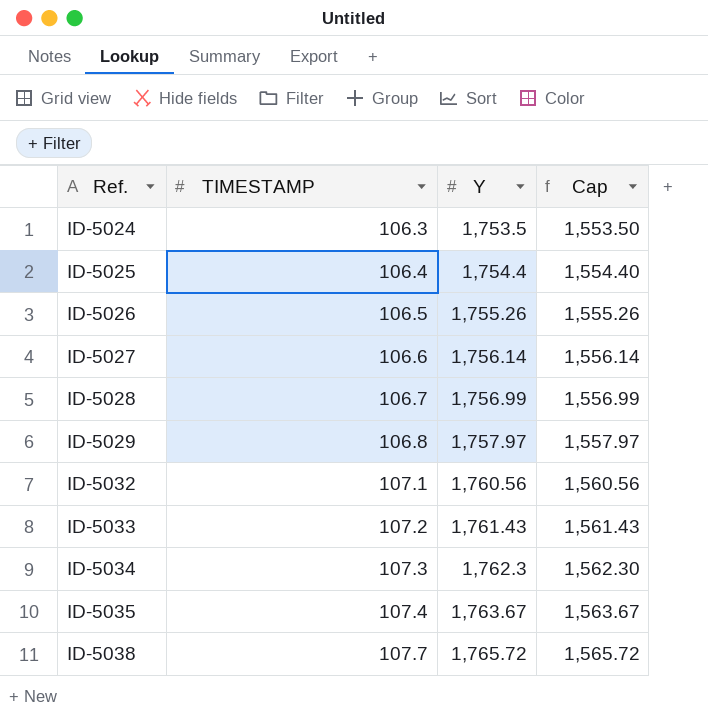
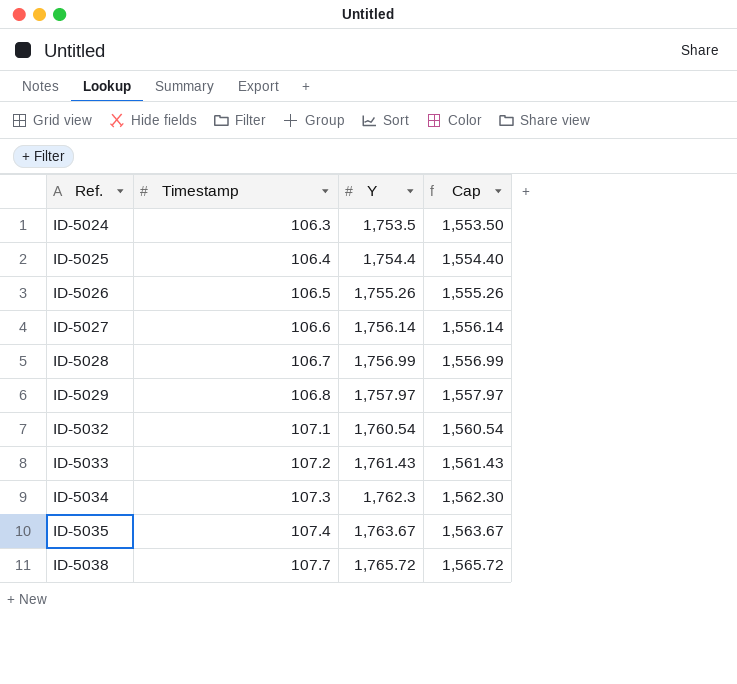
column name: TIMESTAMP -> Timestamp
ID-5032 | Y: 1,760.56 -> 1,760.54
ID-5032 | Cap: 1,560.56 -> 1,560.54

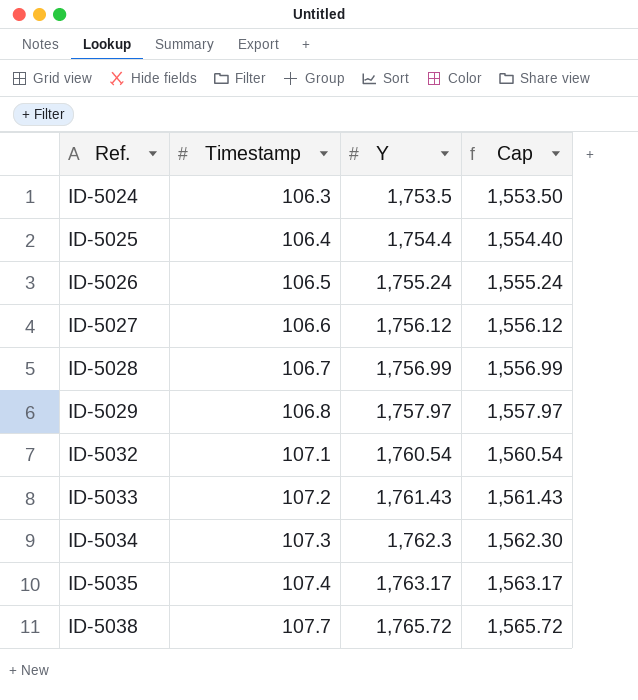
ID-5026 | Y: 1,755.26 -> 1,755.24
ID-5026 | Cap: 1,555.26 -> 1,555.24
ID-5027 | Y: 1,756.14 -> 1,756.12
ID-5027 | Cap: 1,556.14 -> 1,556.12
ID-5035 | Y: 1,763.67 -> 1,763.17
ID-5035 | Cap: 1,563.67 -> 1,563.17

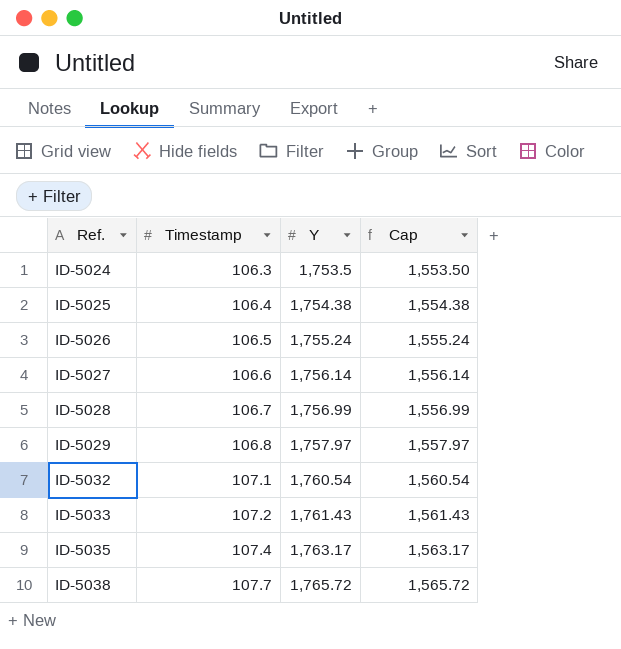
row ID-5034: 107.3 | 1,762.3 | 1,562.30 -> none
ID-5025 | Y: 1,754.4 -> 1,754.38
ID-5025 | Cap: 1,554.40 -> 1,554.38
ID-5027 | Y: 1,756.12 -> 1,756.14
ID-5027 | Cap: 1,556.12 -> 1,556.14

